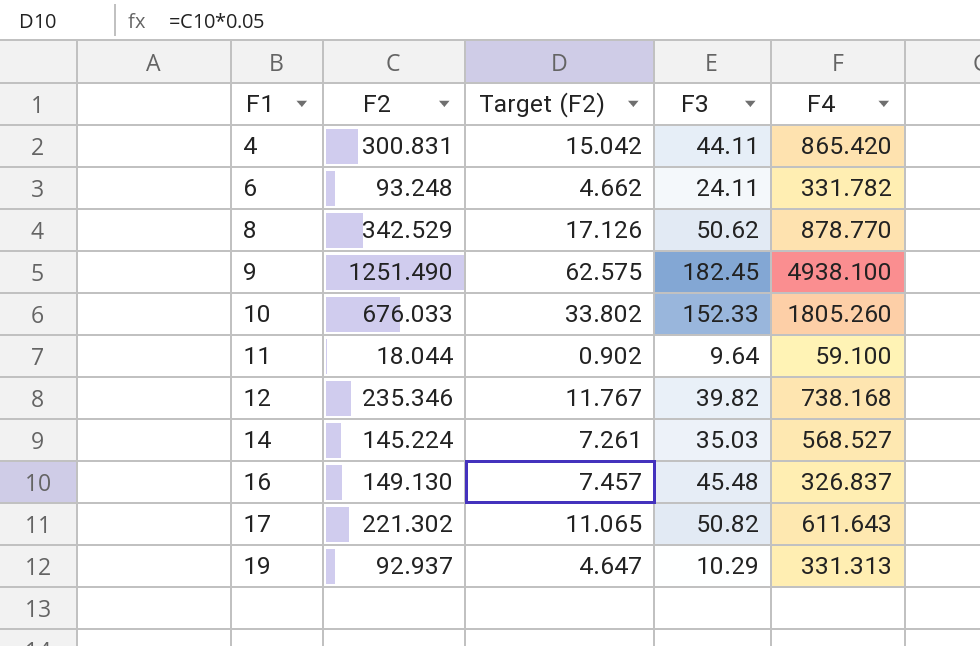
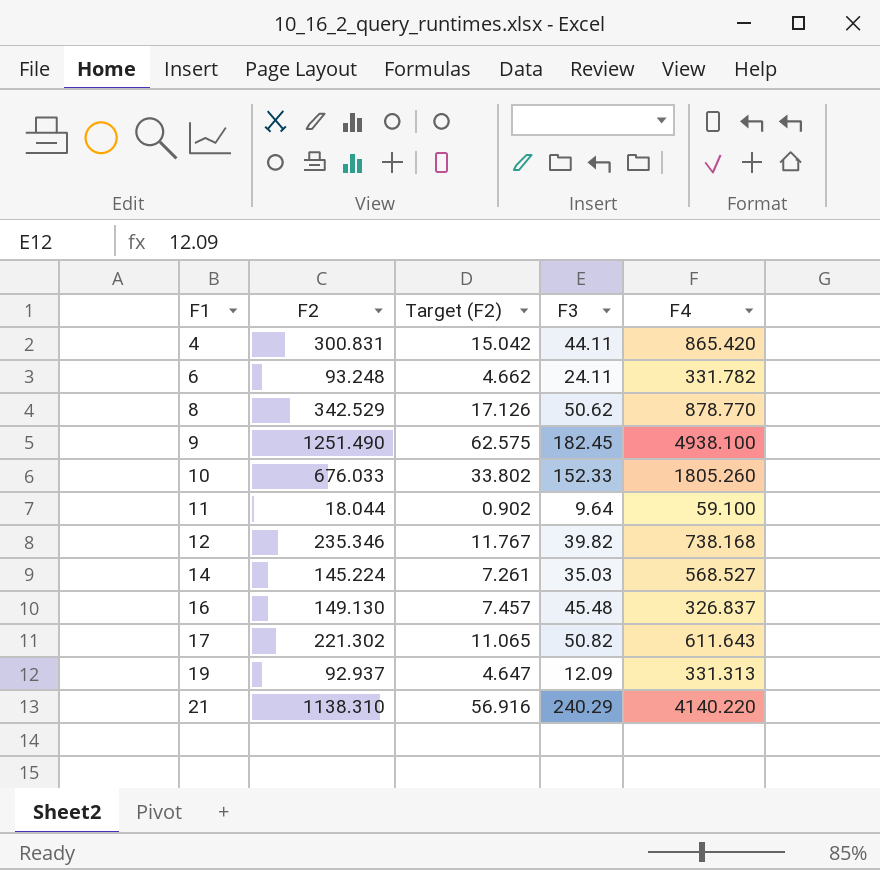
19 | F3: 10.29 -> 12.09
row 21: none -> 1138.310 | 56.916 | 240.29 | 4140.220

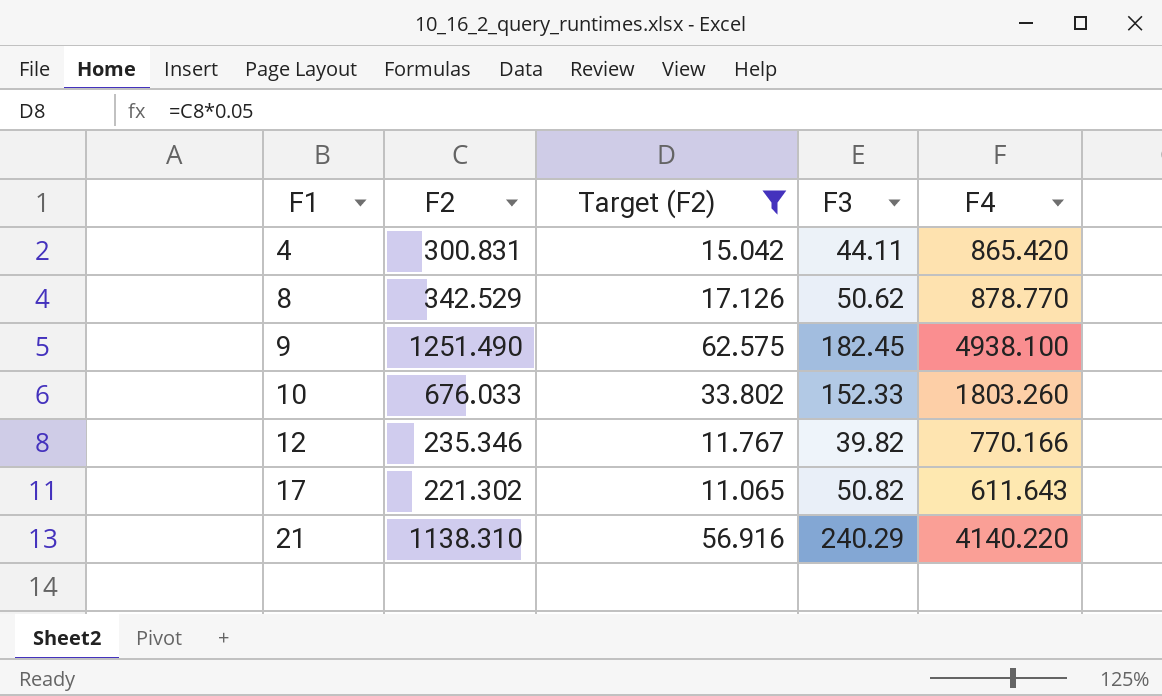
filter: none -> Target (F2) >= 11.065
10 | F4: 1805.260 -> 1803.260
12 | F4: 738.168 -> 770.166

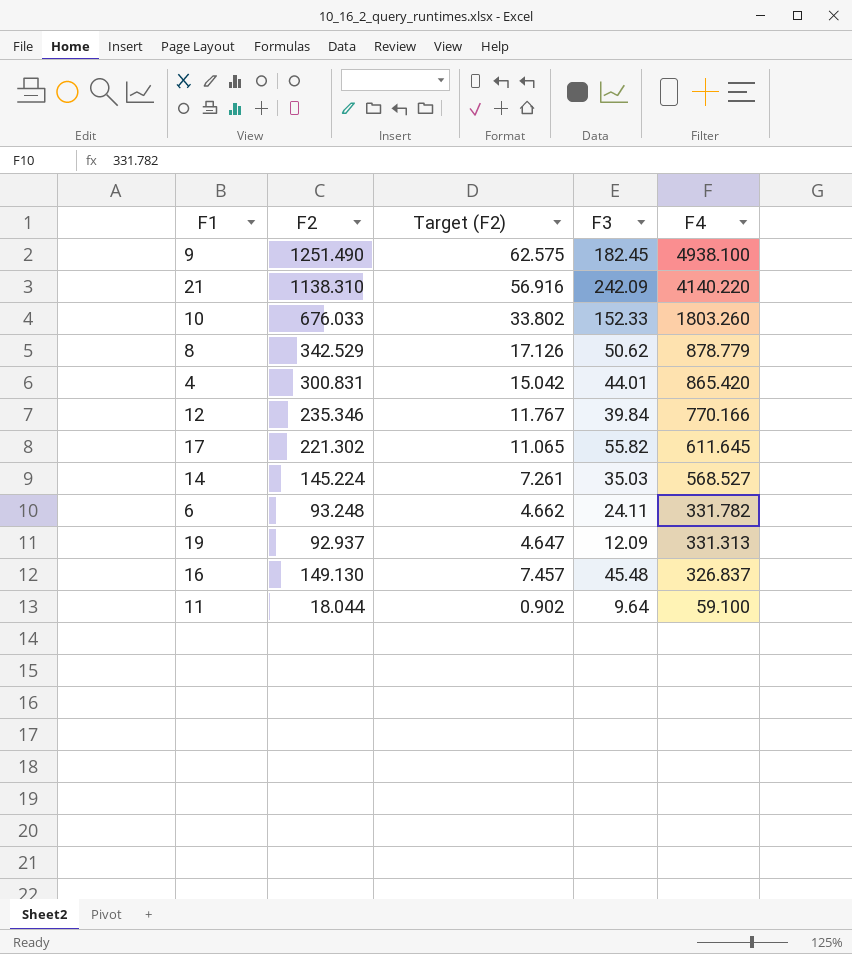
filter: Target (F2) >= 11.065 -> none
row order: F1 ascending -> F4 descending
21 | F3: 240.29 -> 242.09
8 | F4: 878.770 -> 878.779
4 | F3: 44.11 -> 44.01
12 | F3: 39.82 -> 39.84
17 | F3: 50.82 -> 55.82
17 | F4: 611.643 -> 611.645

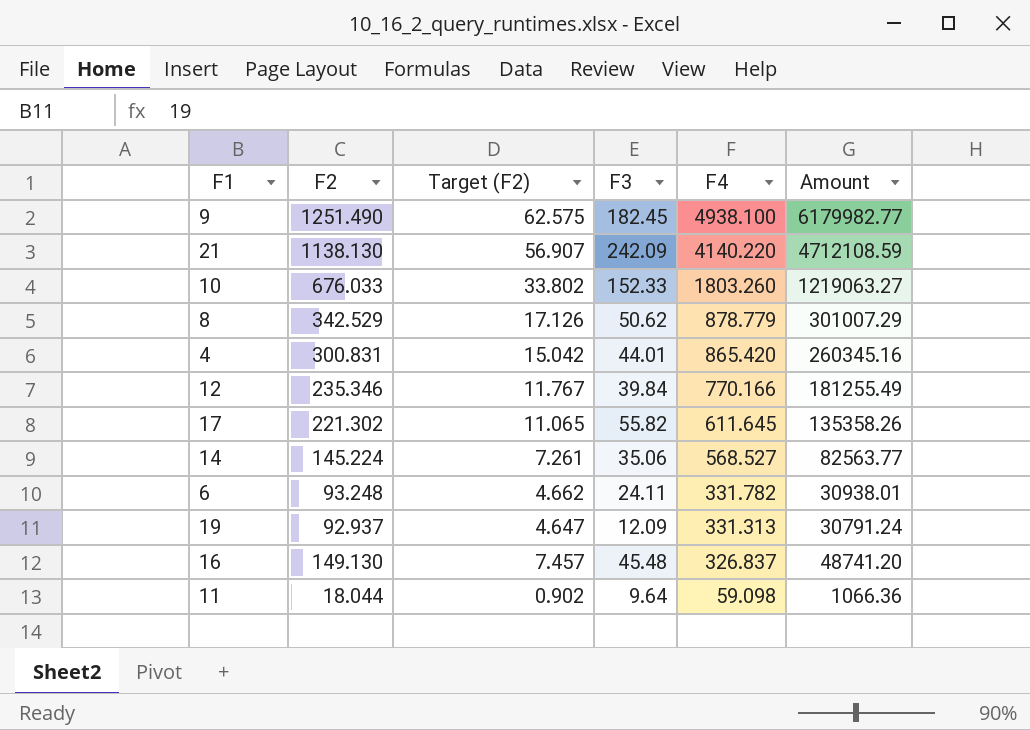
column Amount | formula: none -> [F2] * [F4]
21 | F2: 1138.310 -> 1138.130
21 | Target (F2): 56.916 -> 56.907
14 | F3: 35.03 -> 35.06
11 | F4: 59.100 -> 59.098

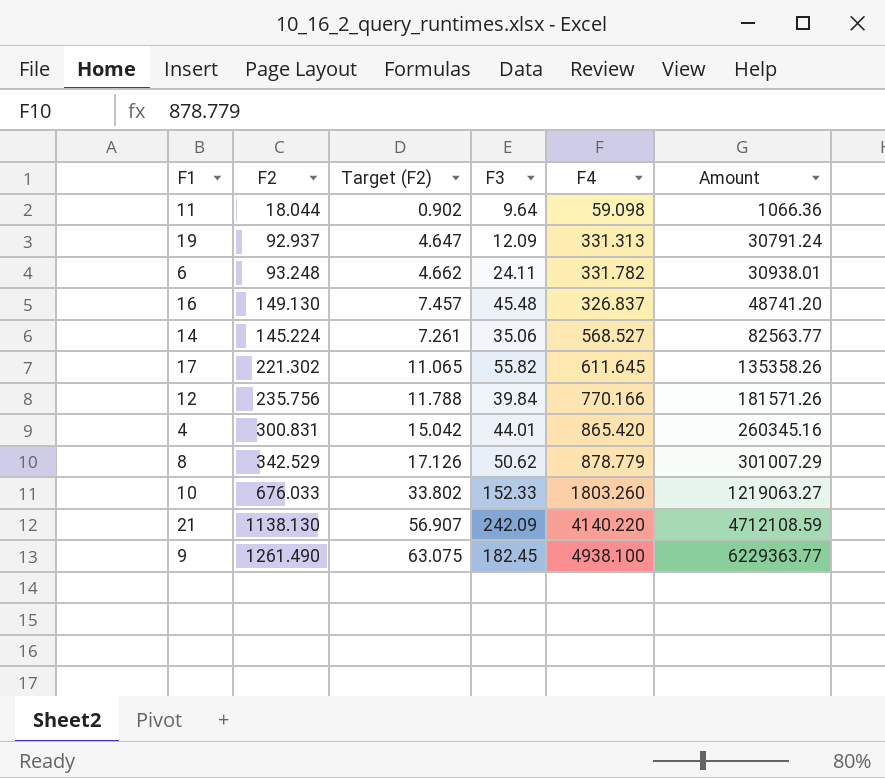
row order: F4 descending -> Amount ascending
12 | F2: 235.346 -> 235.756
12 | Target (F2): 11.767 -> 11.788
12 | Amount: 181255.49 -> 181571.26
9 | F2: 1251.490 -> 1261.490
9 | Target (F2): 62.575 -> 63.075
9 | Amount: 6179982.77 -> 6229363.77

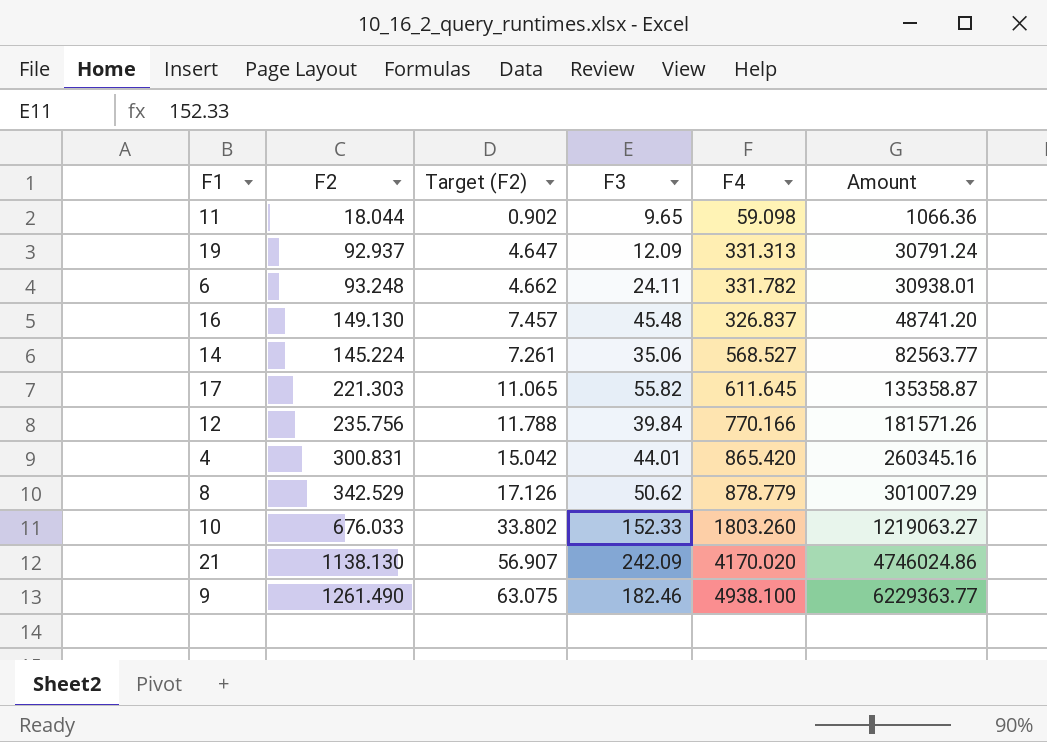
11 | F3: 9.64 -> 9.65
17 | F2: 221.302 -> 221.303
17 | Amount: 135358.26 -> 135358.87
21 | F4: 4140.220 -> 4170.020
21 | Amount: 4712108.59 -> 4746024.86
9 | F3: 182.45 -> 182.46

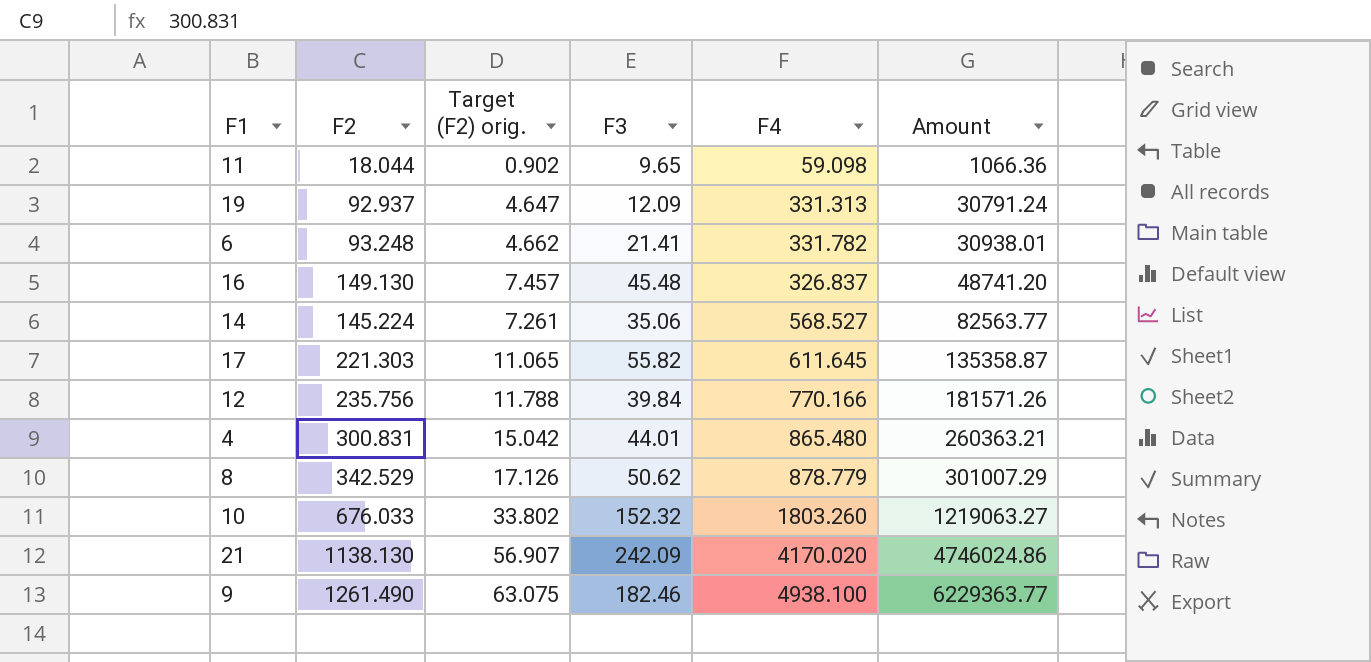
column name: Target (F2) -> Target (F2) orig.
6 | F3: 24.11 -> 21.41
4 | F4: 865.420 -> 865.480
4 | Amount: 260345.16 -> 260363.21
10 | F3: 152.33 -> 152.32

